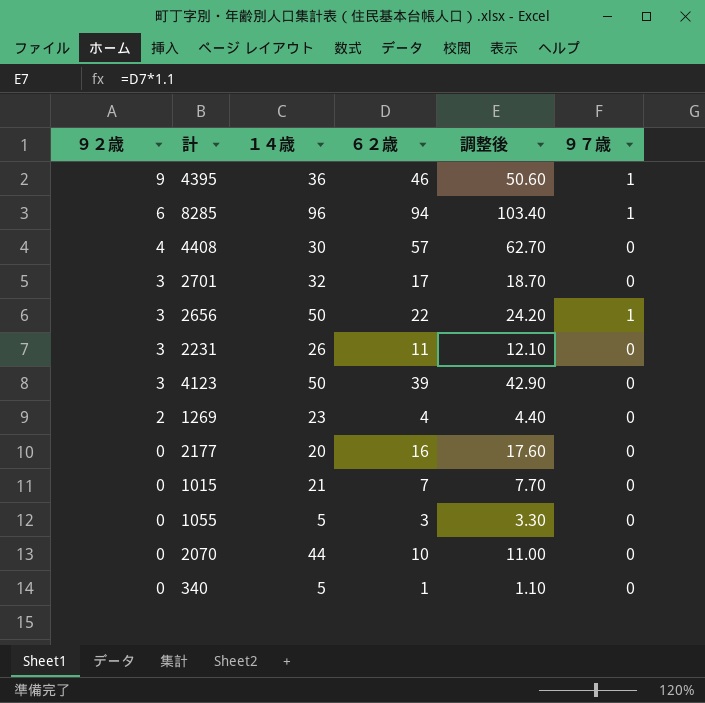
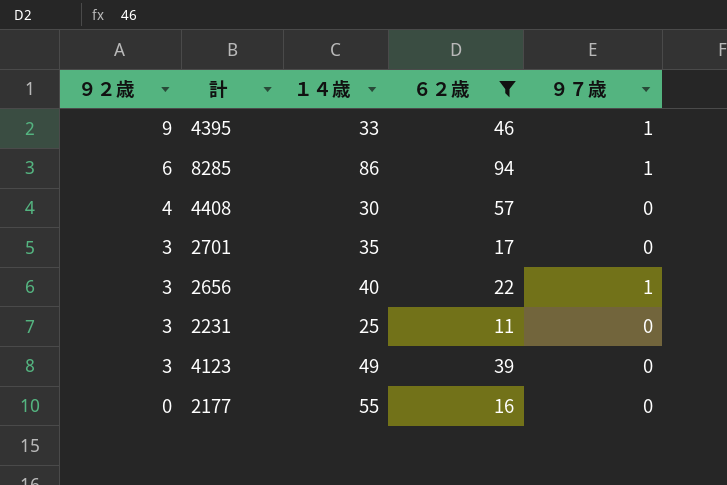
filter: none -> ６２歳 >= 11
column 調整後 | formula: [６２歳] * 1.1 -> none
4395 | １４歳: 36 -> 33
8285 | １４歳: 96 -> 86
2701 | １４歳: 32 -> 35
2656 | １４歳: 50 -> 40
2231 | １４歳: 26 -> 25
4123 | １４歳: 50 -> 49
2177 | １４歳: 20 -> 55

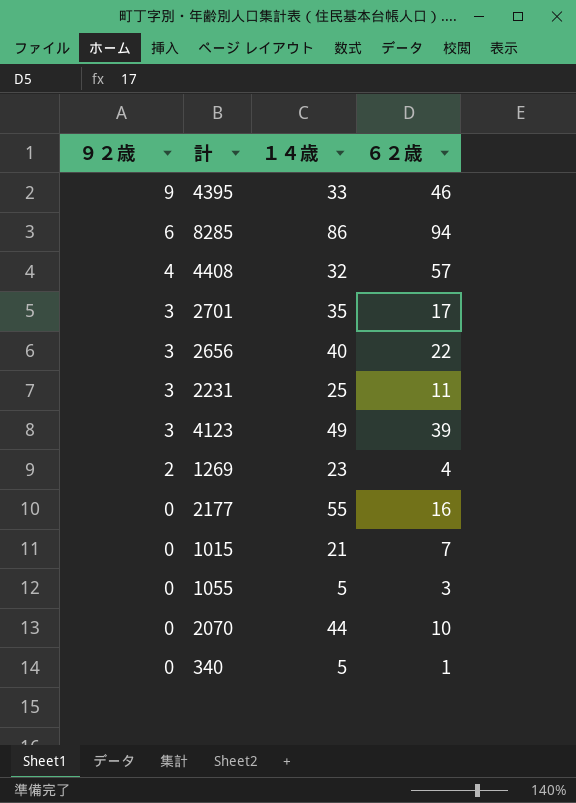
filter: ６２歳 >= 11 -> none
column ９７歳 | position: 5 -> none
4408 | １４歳: 30 -> 32

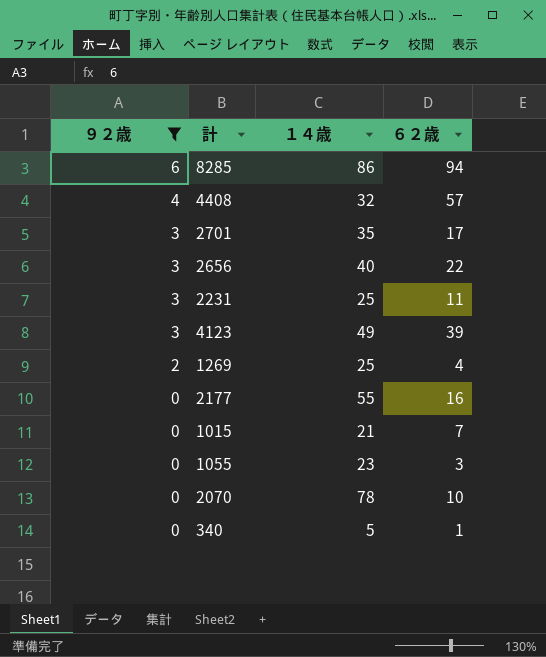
filter: none -> ９２歳 != 9
1269 | １４歳: 23 -> 25
1055 | １４歳: 5 -> 23
2070 | １４歳: 44 -> 78

